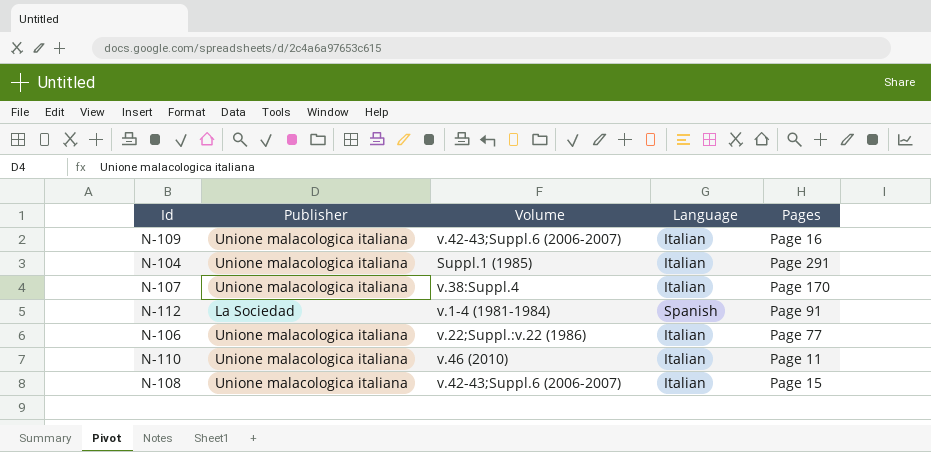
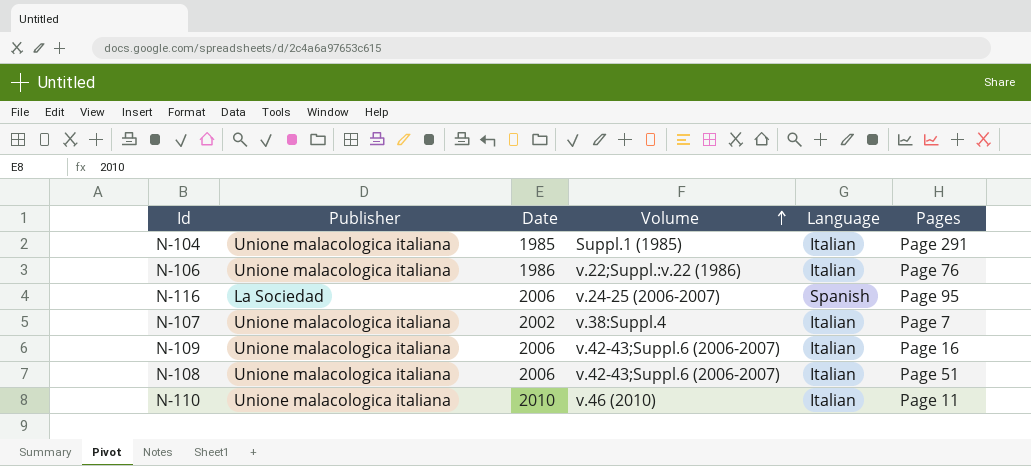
row order: none -> Volume ascending
column Date | position: none -> 3
row N-112: La Sociedad | v.1-4 (1981-1984) | Spanish | Page 91 -> none
N-106 | Pages: Page 77 -> Page 76
row N-116: none -> La Sociedad | 2006 | v.24-25 (2006-2007) | Spanish | Page 95
N-107 | Pages: Page 170 -> Page 7
N-108 | Pages: Page 15 -> Page 51

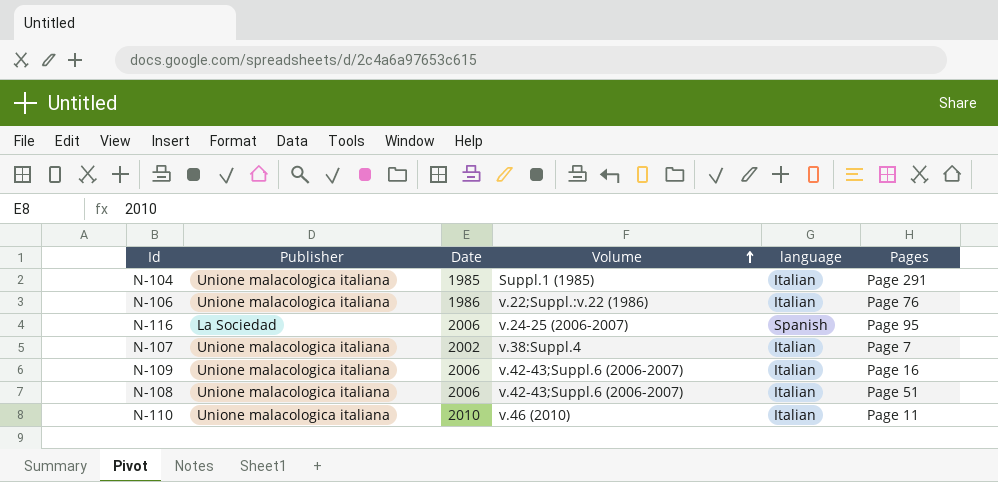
column name: Language -> language

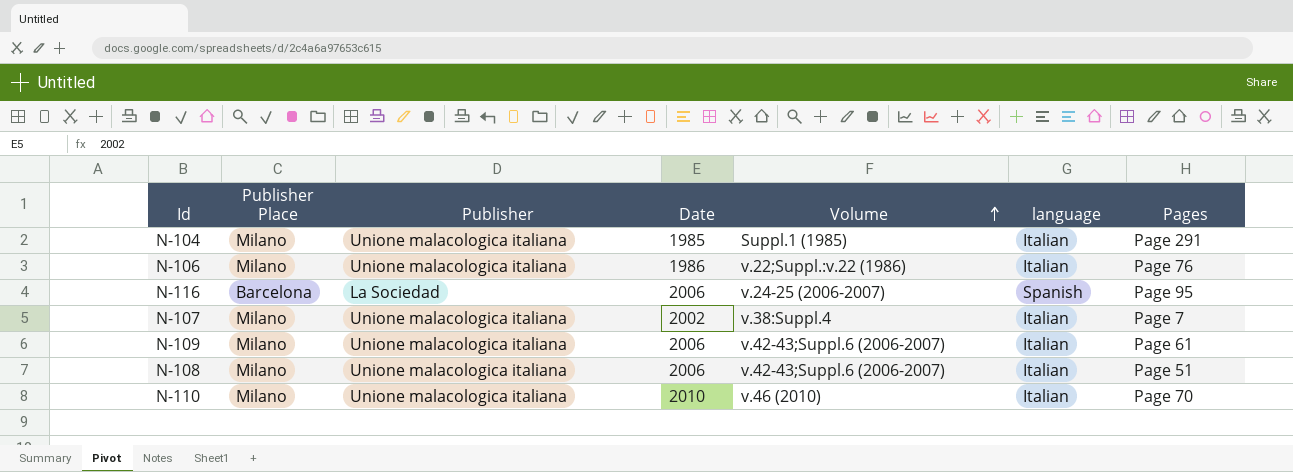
column Publisher Place | position: none -> 2
N-109 | Pages: Page 16 -> Page 61
N-110 | Pages: Page 11 -> Page 70

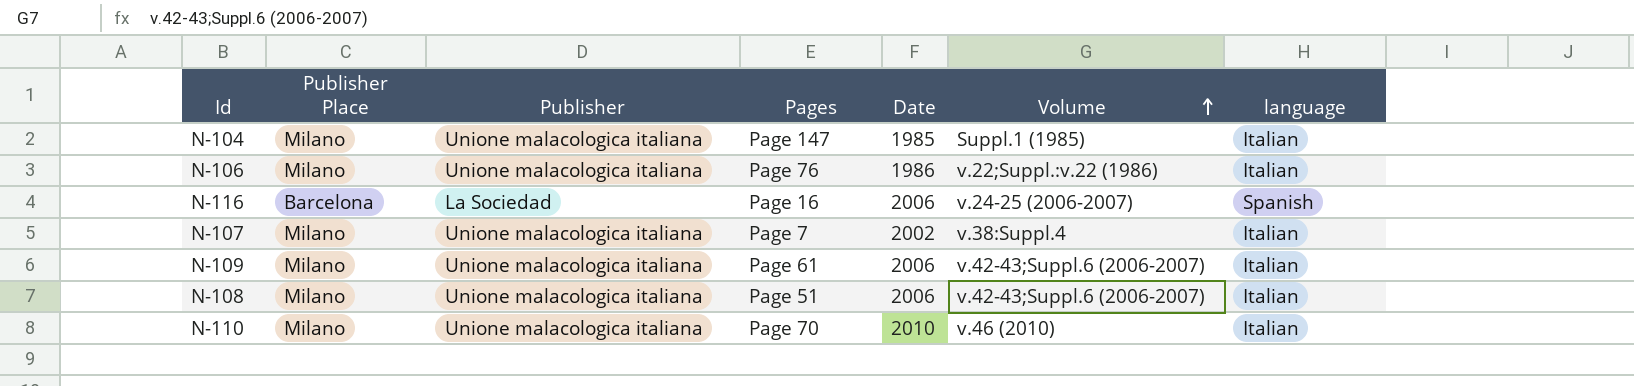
column Pages | position: 7 -> 4
N-104 | Pages: Page 291 -> Page 147
N-116 | Pages: Page 95 -> Page 16

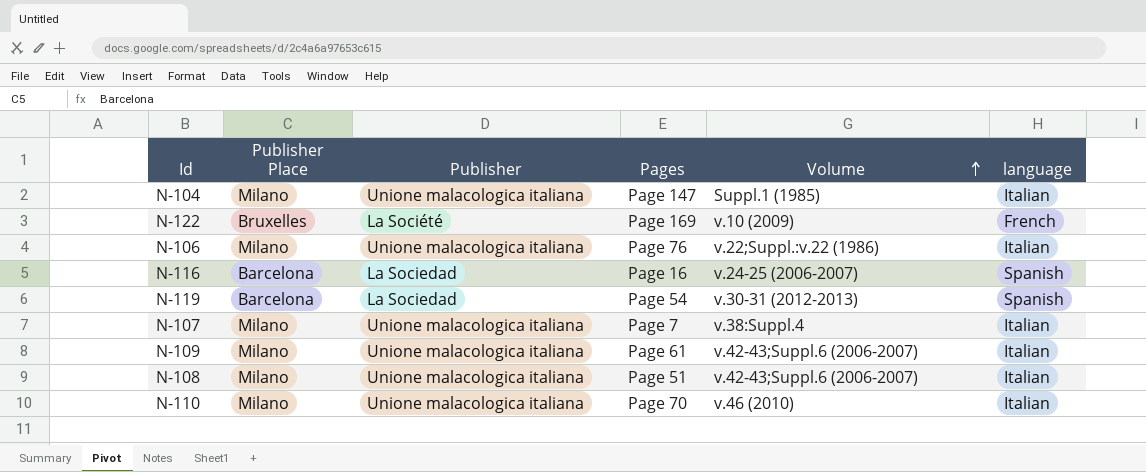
column Date | position: 5 -> none
row N-122: none -> Bruxelles | La Société | Page 169 | v.10 (2009) | French
row N-119: none -> Barcelona | La Sociedad | Page 54 | v.30-31 (2012-2013) | Spanish

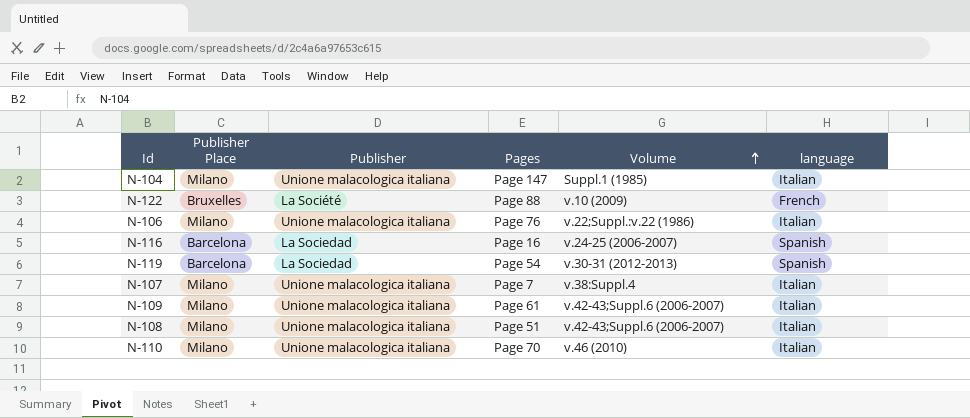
N-122 | Pages: Page 169 -> Page 88

